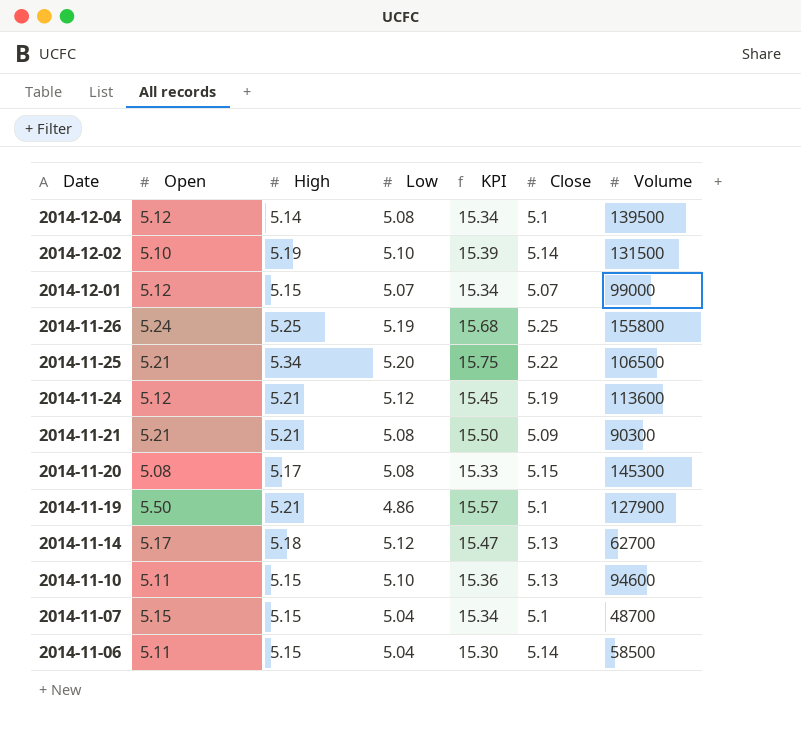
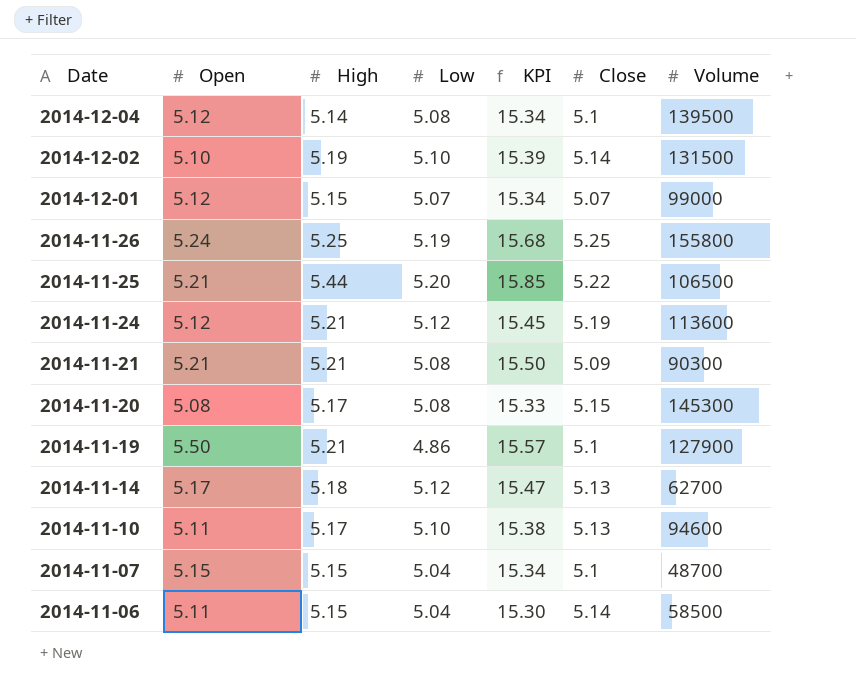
2014-11-25 | High: 5.34 -> 5.44
2014-11-25 | KPI: 15.75 -> 15.85
2014-11-10 | High: 5.15 -> 5.17
2014-11-10 | KPI: 15.36 -> 15.38

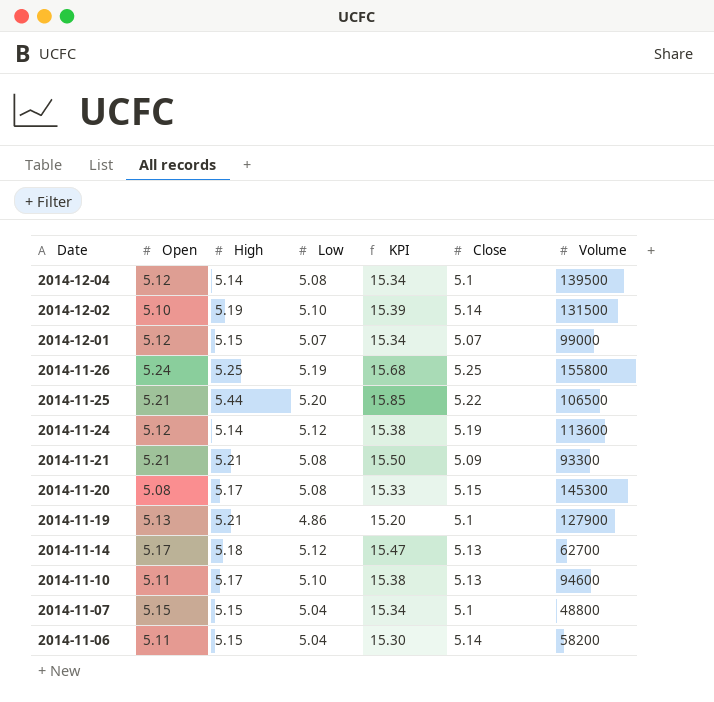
2014-11-24 | High: 5.21 -> 5.14
2014-11-24 | KPI: 15.45 -> 15.38
2014-11-21 | Volume: 90300 -> 93300
2014-11-19 | Open: 5.50 -> 5.13
2014-11-19 | KPI: 15.57 -> 15.20
2014-11-07 | Volume: 48700 -> 48800
2014-11-06 | Volume: 58500 -> 58200

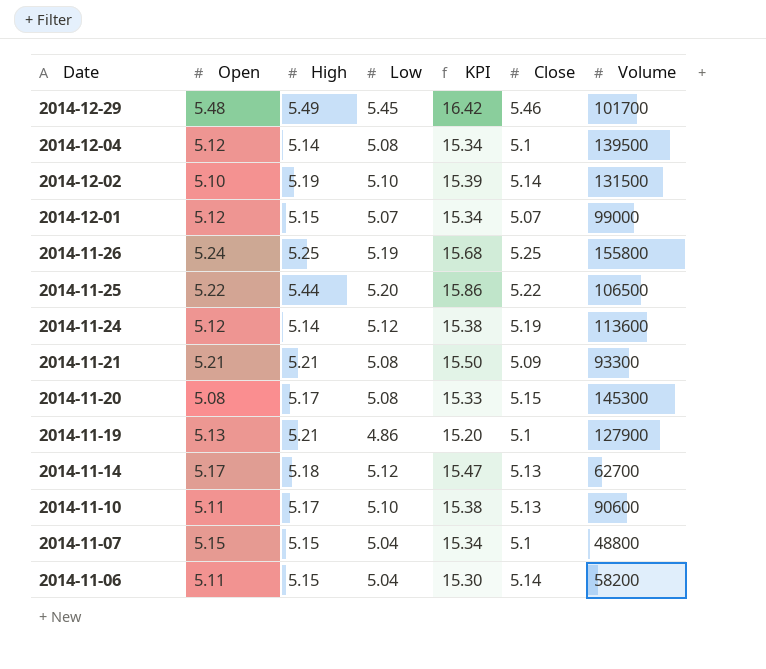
row 2014-12-29: none -> 5.48 | 5.49 | 5.45 | 16.42 | 5.46 | 101700
2014-11-25 | Open: 5.21 -> 5.22
2014-11-25 | KPI: 15.85 -> 15.86
2014-11-10 | Volume: 94600 -> 90600

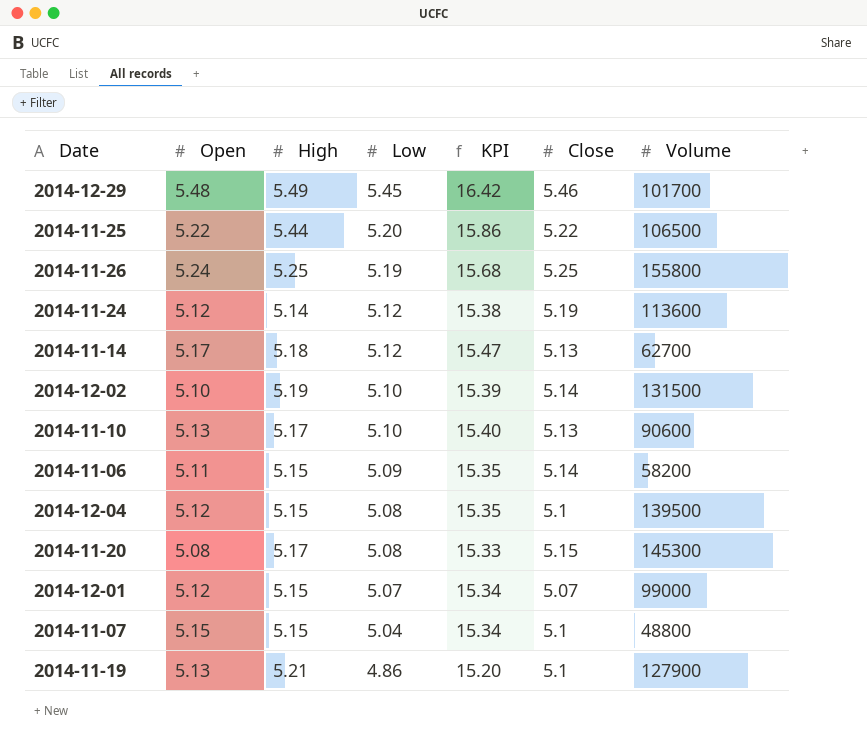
row order: Date descending -> Low descending
row 2014-11-21: 5.21 | 5.21 | 5.08 | 15.50 | 5.09 | 93300 -> none
2014-11-10 | Open: 5.11 -> 5.13
2014-11-10 | KPI: 15.38 -> 15.40
2014-11-06 | Low: 5.04 -> 5.09
2014-11-06 | KPI: 15.30 -> 15.35
2014-12-04 | High: 5.14 -> 5.15
2014-12-04 | KPI: 15.34 -> 15.35

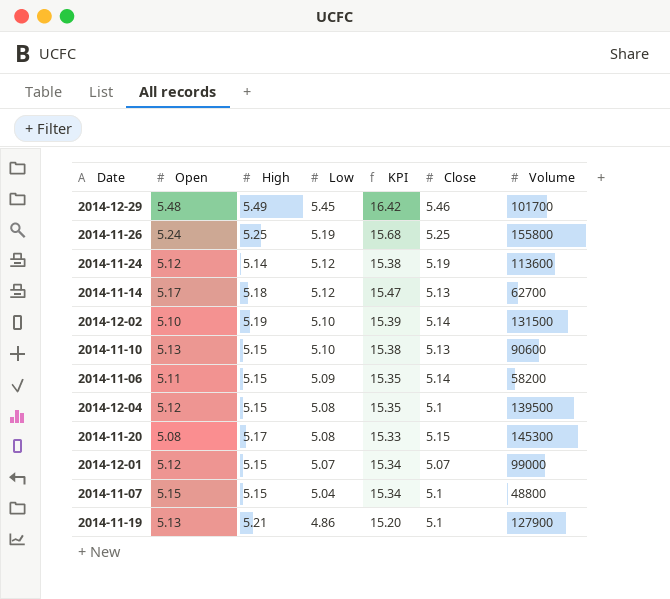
row 2014-11-25: 5.22 | 5.44 | 5.20 | 15.86 | 5.22 | 106500 -> none
2014-11-10 | High: 5.17 -> 5.15
2014-11-10 | KPI: 15.40 -> 15.38

